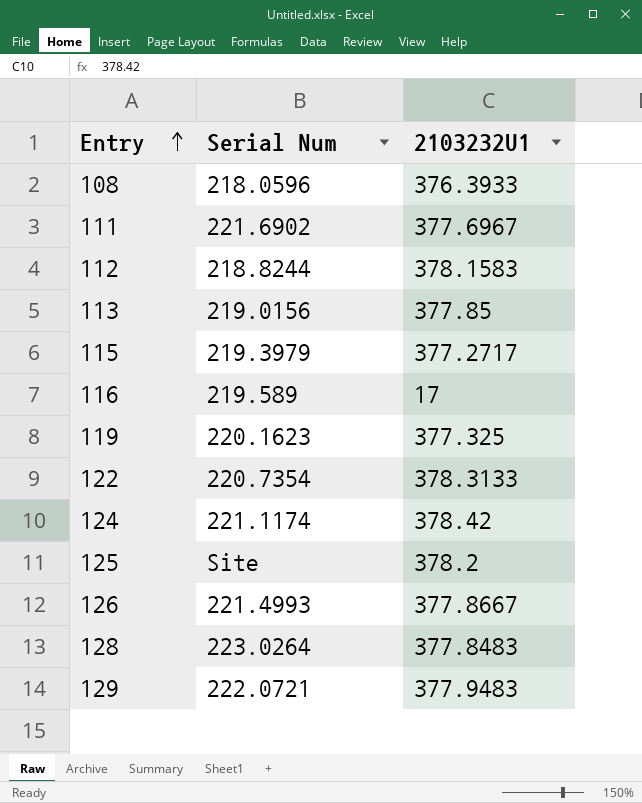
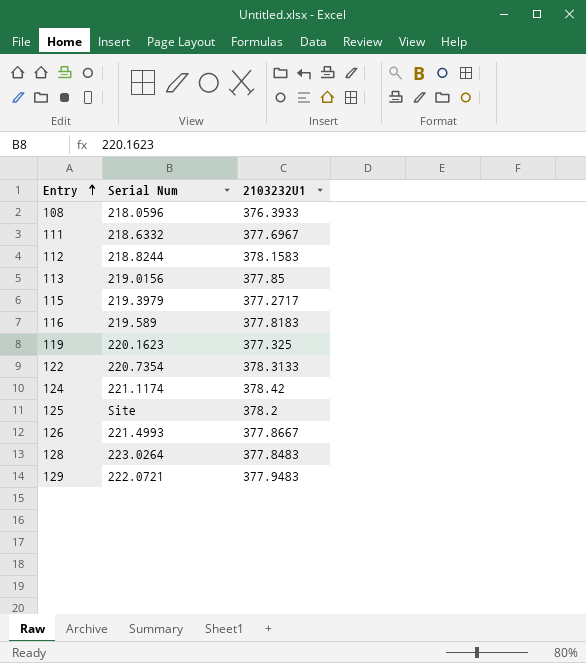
111 | Serial Num: 221.6902 -> 218.6332
116 | 2103232U1: 17 -> 377.8183

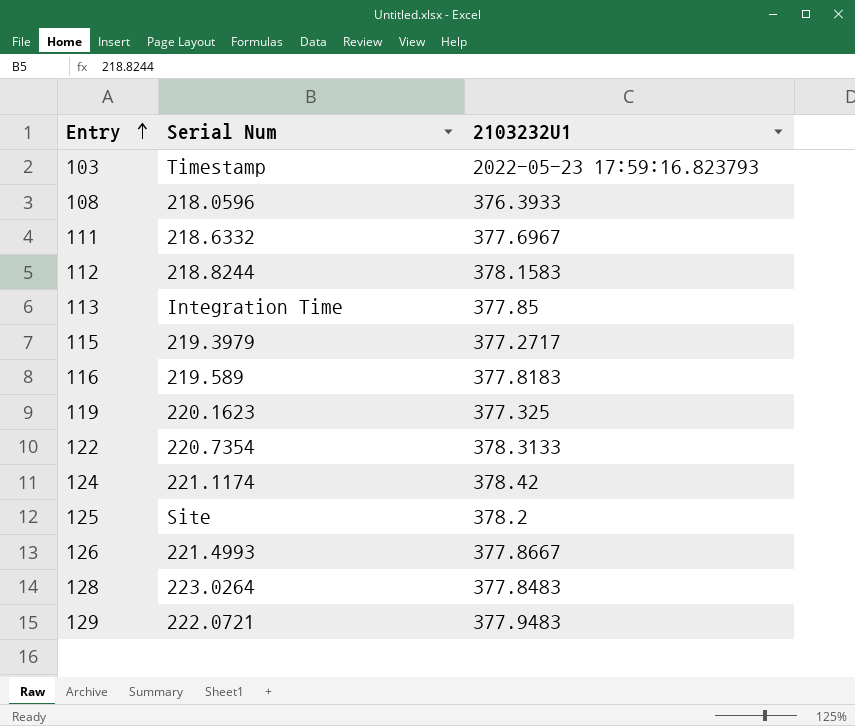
row 103: none -> Timestamp | 2022-05-23 17:59:16.823793
113 | Serial Num: 219.0156 -> Integration Time

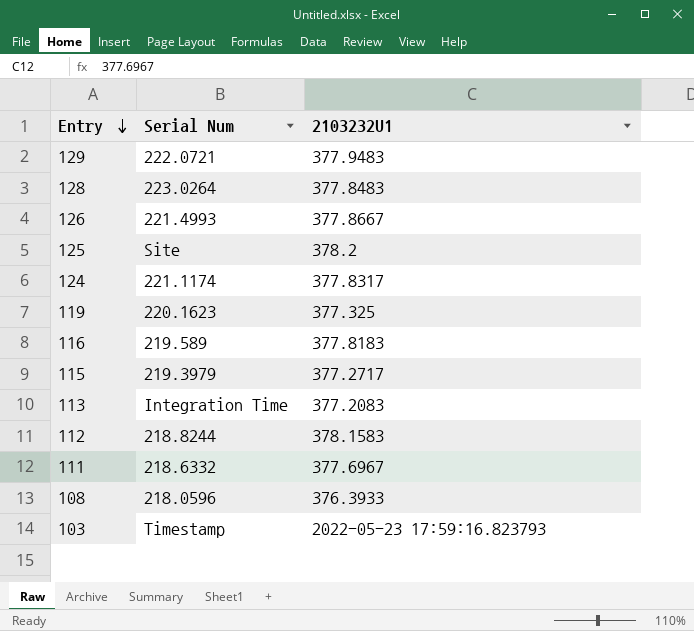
row order: Entry ascending -> Entry descending
row 122: 220.7354 | 378.3133 -> none
124 | 2103232U1: 378.42 -> 377.8317
113 | 2103232U1: 377.85 -> 377.2083

